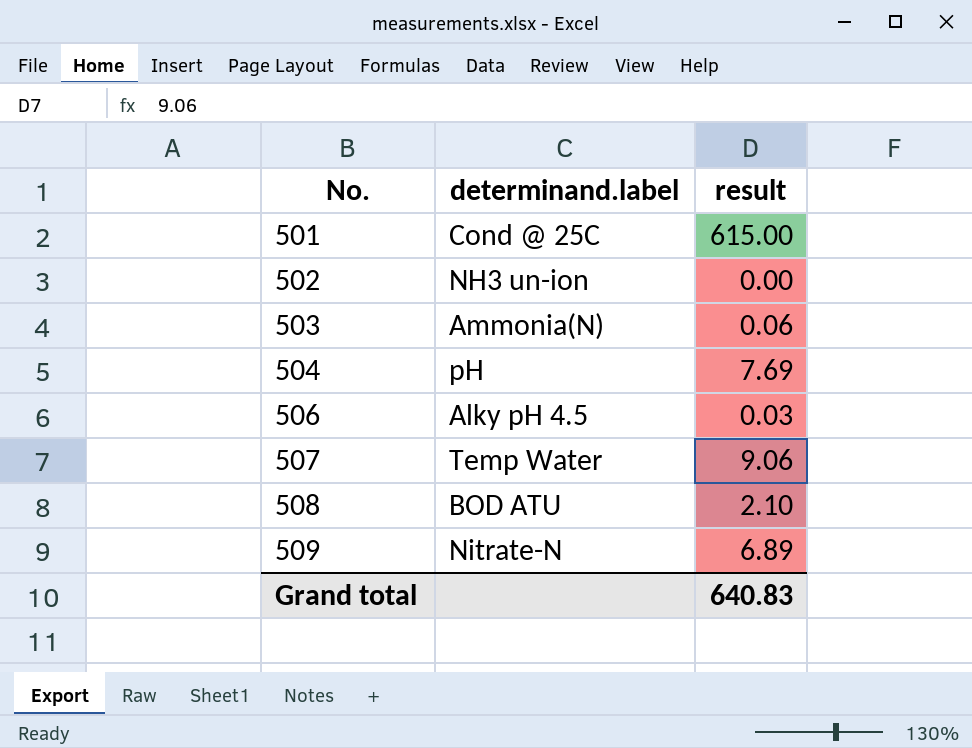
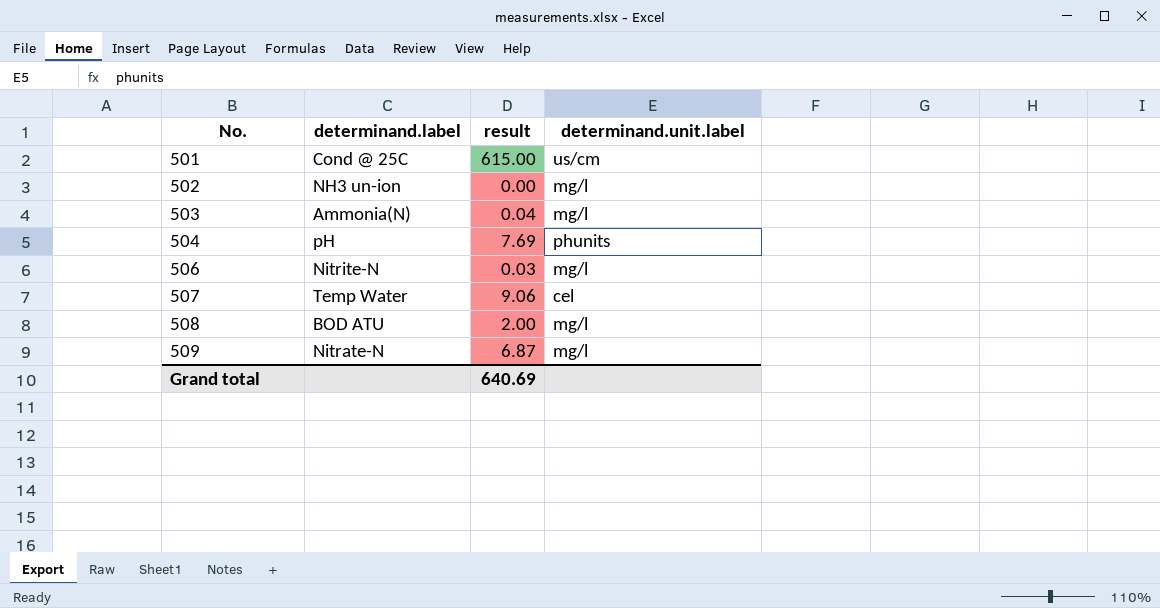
column determinand.unit.label | position: none -> 4
503 | result: 0.06 -> 0.04
506 | determinand.label: Alky pH 4.5 -> Nitrite-N
508 | result: 2.10 -> 2.00
509 | result: 6.89 -> 6.87
Grand total | result: 640.83 -> 640.69

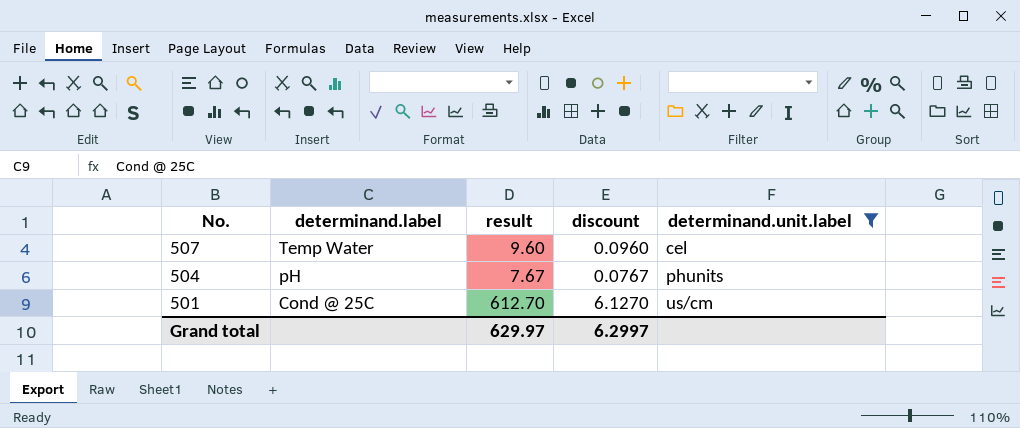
filter: none -> determinand.unit.label != mg/l
row order: No. ascending -> No. descending
column discount | formula: none -> [result] * 0.01
507 | result: 9.06 -> 9.60
504 | result: 7.69 -> 7.67
501 | result: 615.00 -> 612.70
Grand total | result: 640.69 -> 629.97

